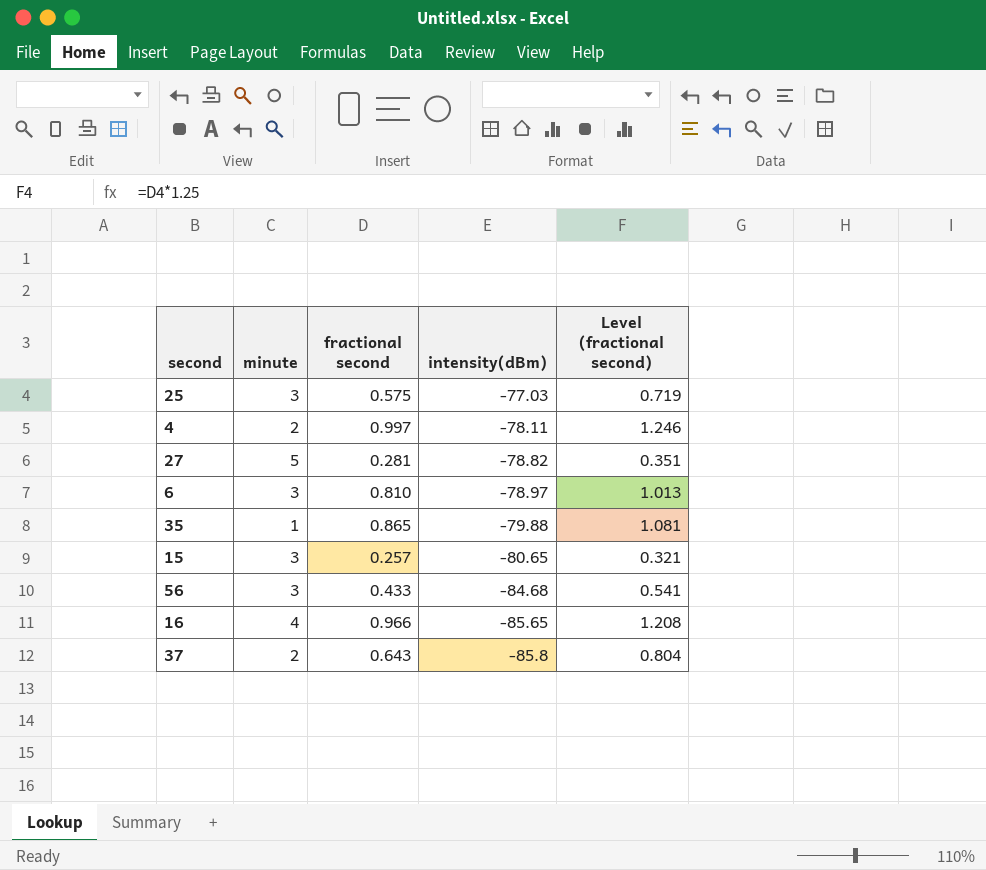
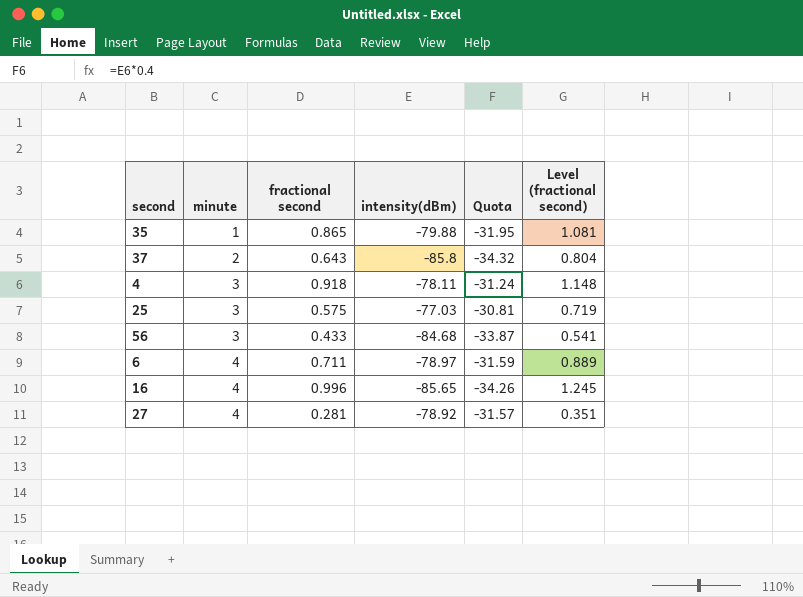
row order: intensity(dBm) descending -> minute ascending
column Quota | formula: none -> [intensity(dBm)] * 0.4
row 15: 3 | 0.257 | -80.65 | 0.321 -> none
4 | minute: 2 -> 3
4 | fractional second: 0.997 -> 0.918
4 | Level (fractional second): 1.246 -> 1.148
6 | minute: 3 -> 4
6 | fractional second: 0.810 -> 0.711
6 | Level (fractional second): 1.013 -> 0.889
16 | fractional second: 0.966 -> 0.996
16 | Level (fractional second): 1.208 -> 1.245
27 | minute: 5 -> 4
27 | intensity(dBm): -78.82 -> -78.92

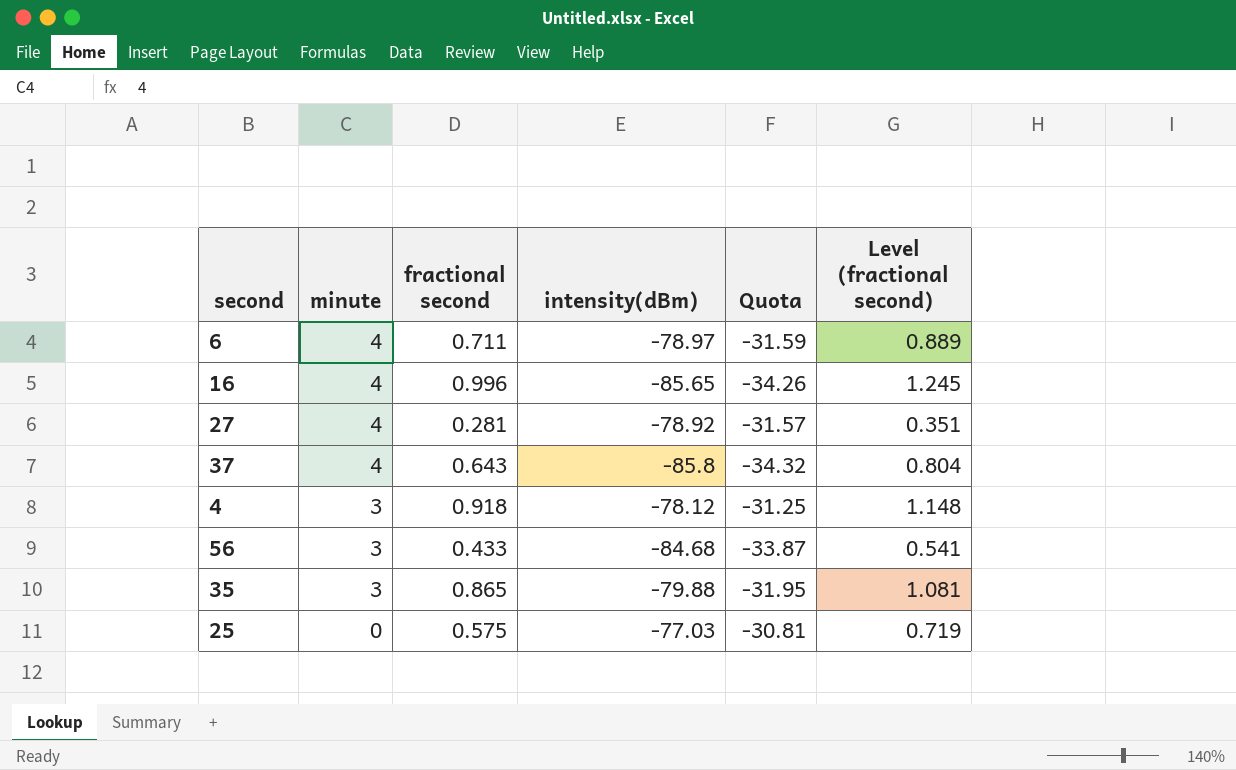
row order: minute ascending -> minute descending
37 | minute: 2 -> 4
4 | intensity(dBm): -78.11 -> -78.12
4 | Quota: -31.24 -> -31.25
35 | minute: 1 -> 3
25 | minute: 3 -> 0

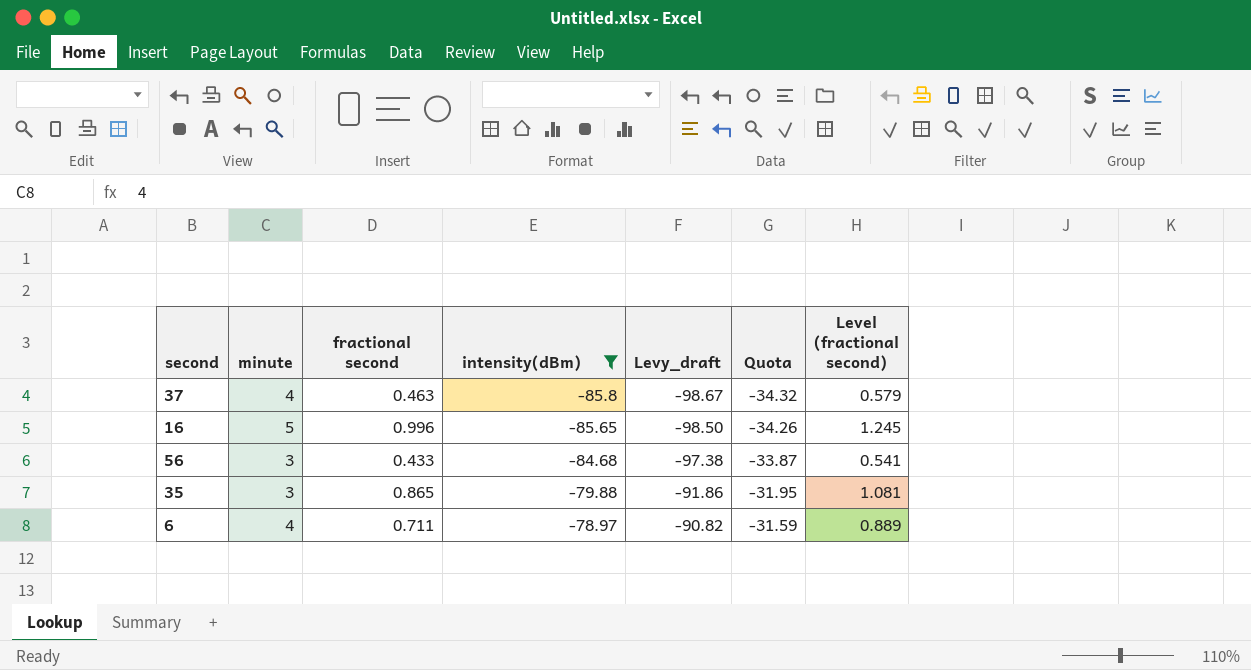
filter: none -> intensity(dBm) <= -78.97
row order: minute descending -> intensity(dBm) ascending
column Levy_draft | formula: none -> [intensity(dBm)] * 1.15
37 | fractional second: 0.643 -> 0.463
37 | Level (fractional second): 0.804 -> 0.579
16 | minute: 4 -> 5

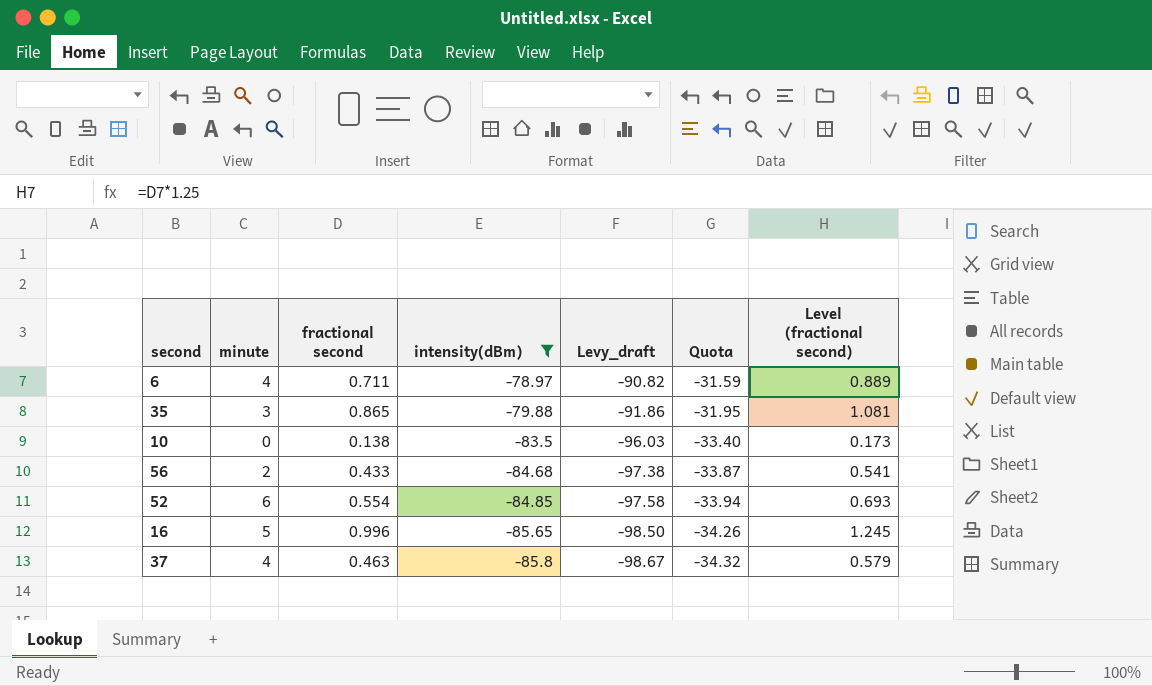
row order: intensity(dBm) ascending -> intensity(dBm) descending
row 10: none -> 0 | 0.138 | -83.5 | -96.03 | -33.40 | 0.173
56 | minute: 3 -> 2
row 52: none -> 6 | 0.554 | -84.85 | -97.58 | -33.94 | 0.693

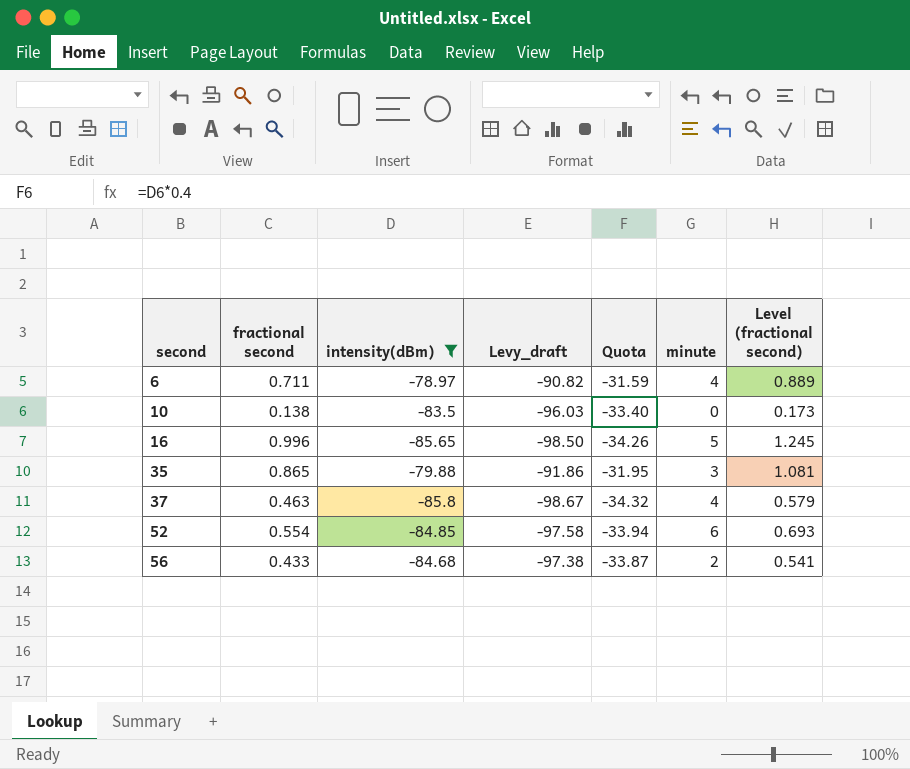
row order: intensity(dBm) descending -> second ascending
column minute | position: 2 -> 6

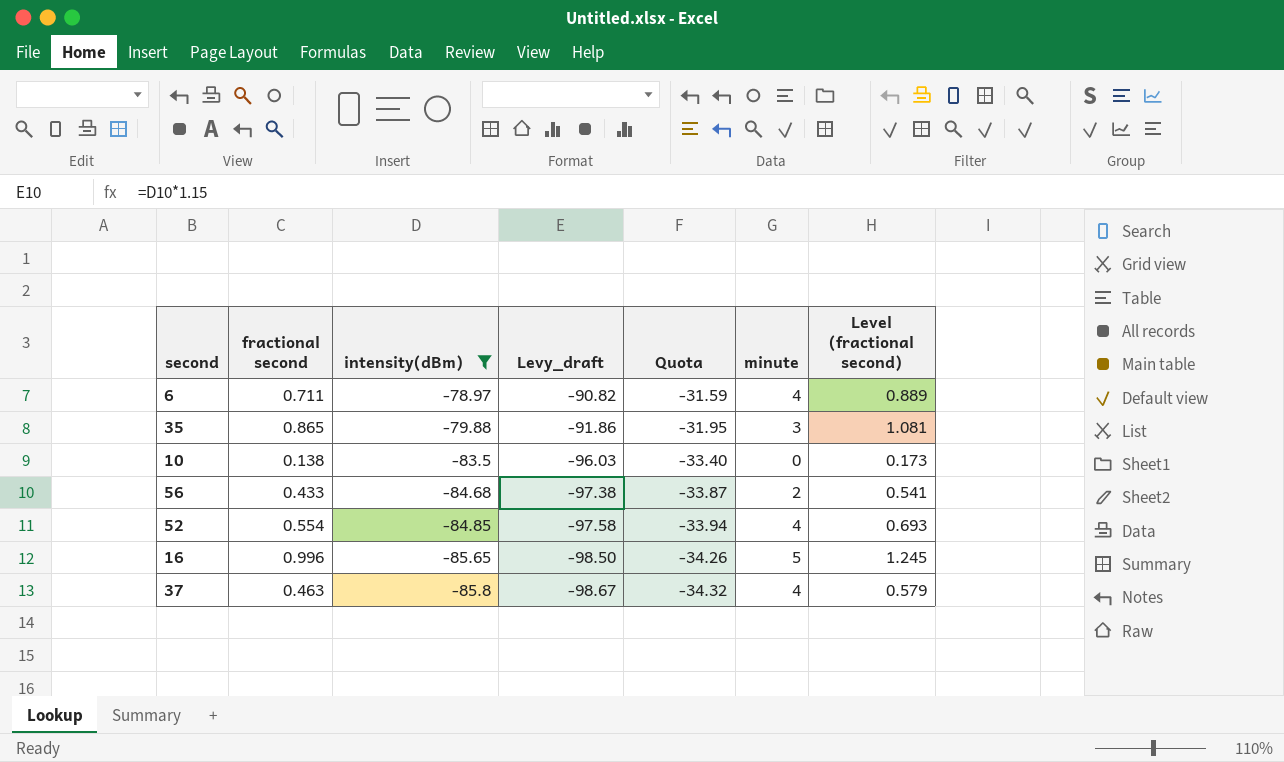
row order: second ascending -> intensity(dBm) descending
52 | minute: 6 -> 4

